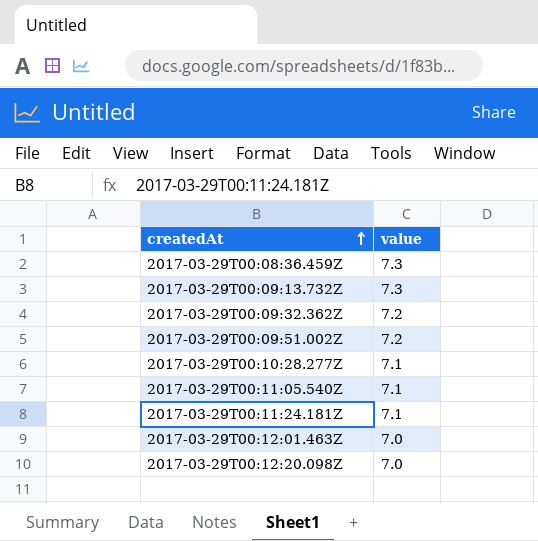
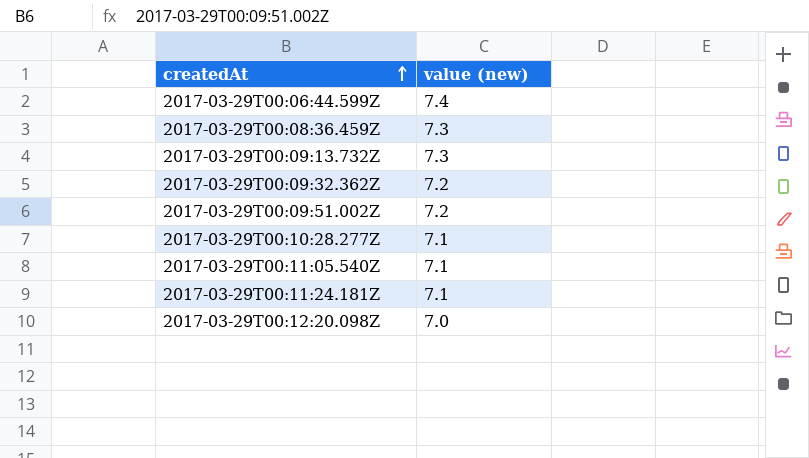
column name: value -> value (new)
row 2017-03-29T00:12:01.463Z: 7.0 -> none
row 2017-03-29T00:06:44.599Z: none -> 7.4

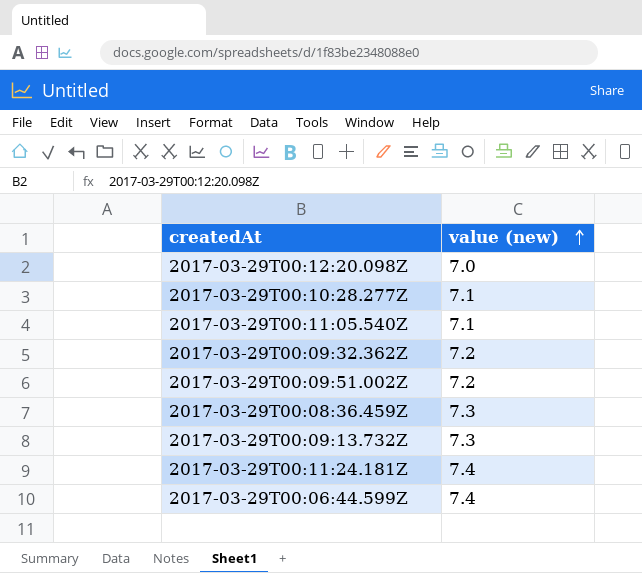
row order: createdAt ascending -> value (new) ascending
2017-03-29T00:11:24.181Z | value (new): 7.1 -> 7.4

